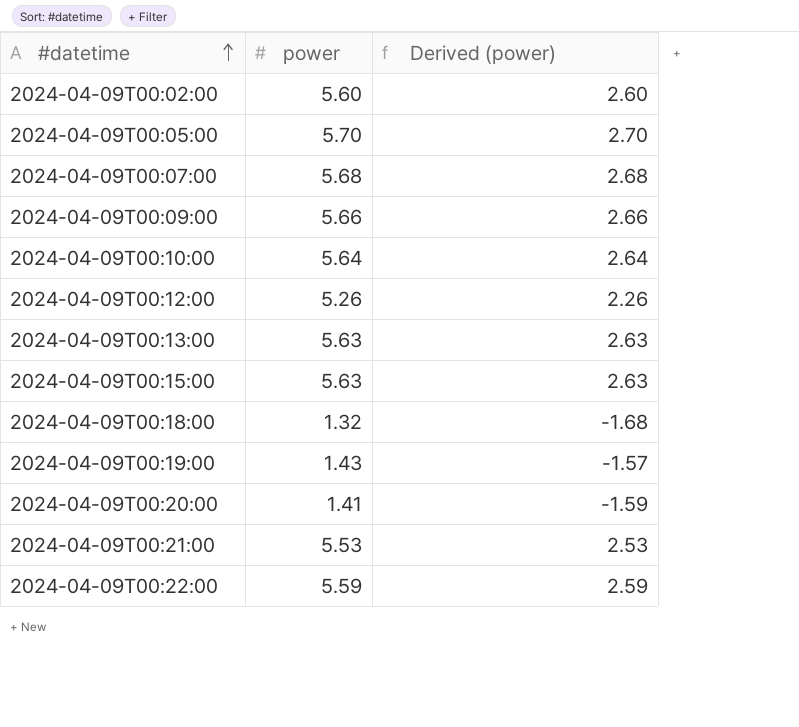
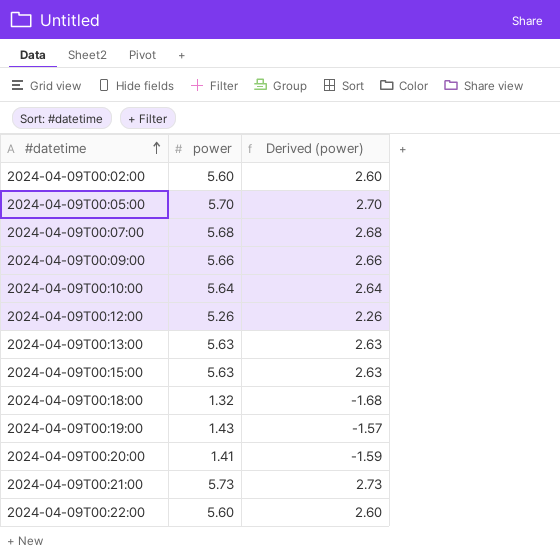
2024-04-09T00:21:00 | power: 5.53 -> 5.73
2024-04-09T00:21:00 | Derived (power): 2.53 -> 2.73
2024-04-09T00:22:00 | power: 5.59 -> 5.60
2024-04-09T00:22:00 | Derived (power): 2.59 -> 2.60

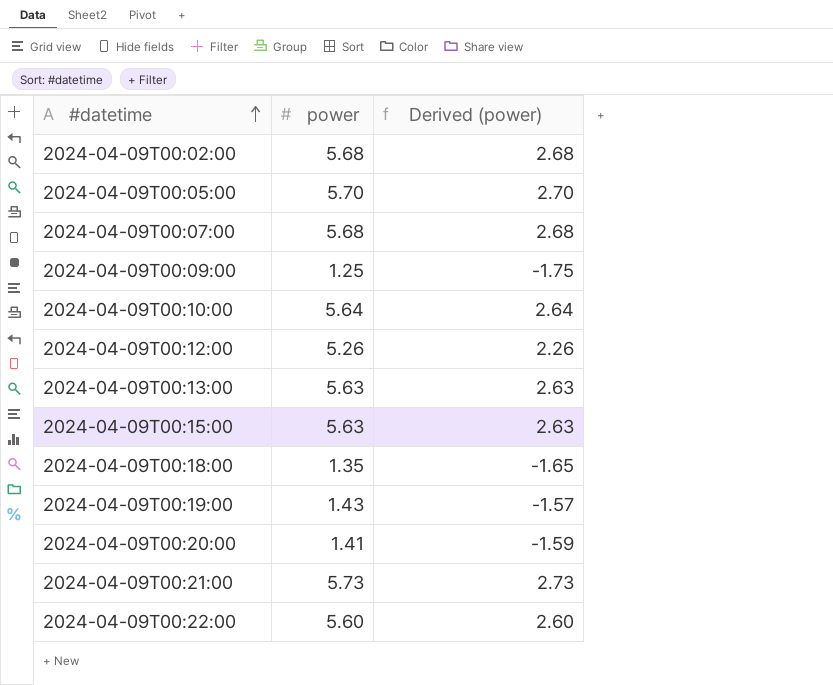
2024-04-09T00:02:00 | power: 5.60 -> 5.68
2024-04-09T00:02:00 | Derived (power): 2.60 -> 2.68
2024-04-09T00:09:00 | power: 5.66 -> 1.25
2024-04-09T00:09:00 | Derived (power): 2.66 -> -1.75
2024-04-09T00:18:00 | power: 1.32 -> 1.35
2024-04-09T00:18:00 | Derived (power): -1.68 -> -1.65

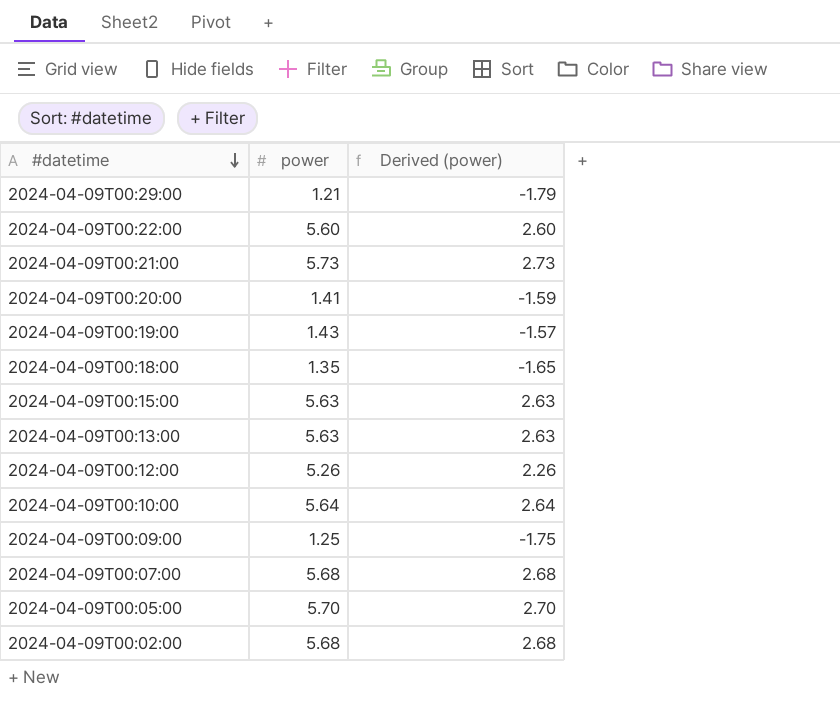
row order: #datetime ascending -> #datetime descending
row 2024-04-09T00:29:00: none -> 1.21 | -1.79

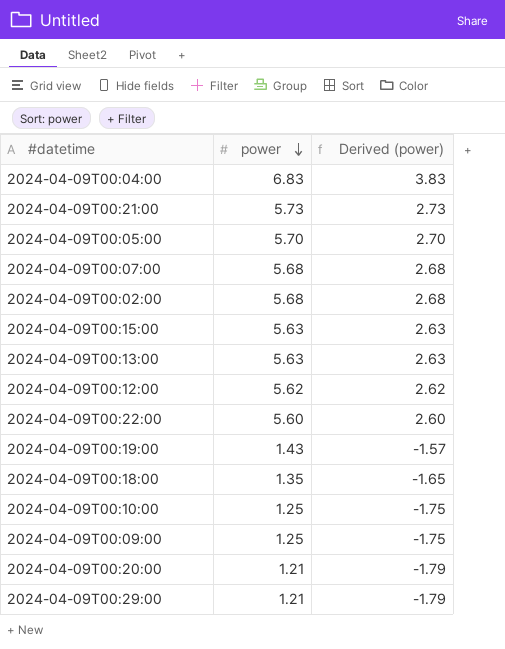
row order: #datetime descending -> power descending
row 2024-04-09T00:04:00: none -> 6.83 | 3.83
2024-04-09T00:12:00 | power: 5.26 -> 5.62
2024-04-09T00:12:00 | Derived (power): 2.26 -> 2.62
2024-04-09T00:10:00 | power: 5.64 -> 1.25
2024-04-09T00:10:00 | Derived (power): 2.64 -> -1.75
2024-04-09T00:20:00 | power: 1.41 -> 1.21
2024-04-09T00:20:00 | Derived (power): -1.59 -> -1.79

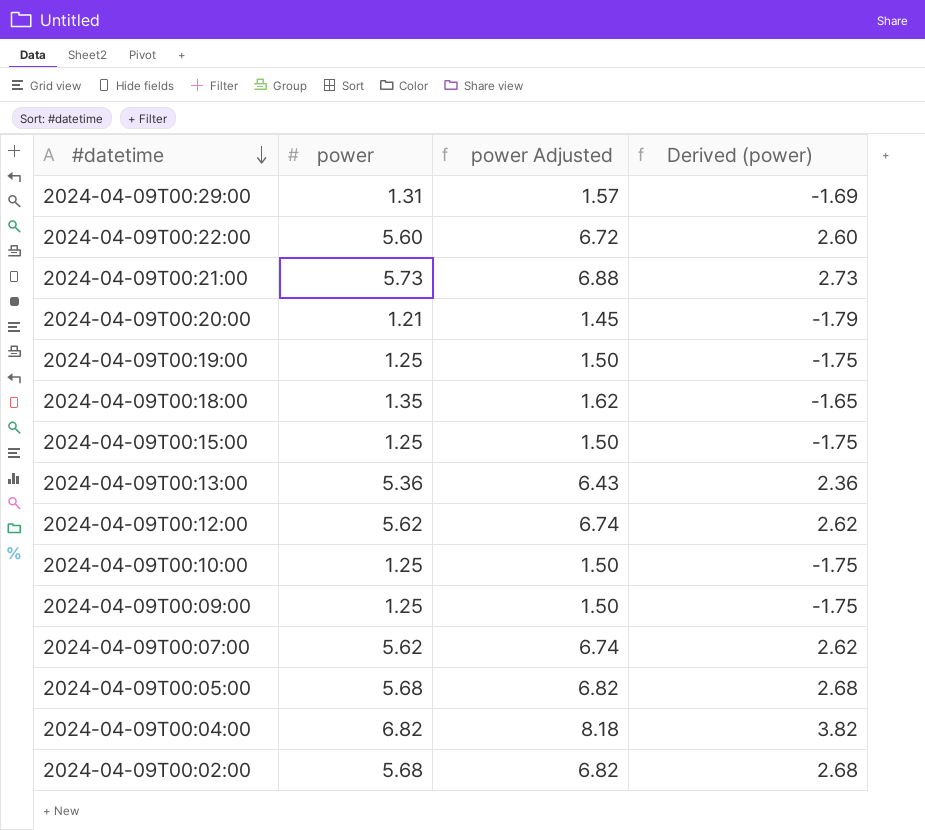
row order: power descending -> #datetime descending
column power Adjusted | formula: none -> [power] * 1.2
2024-04-09T00:29:00 | power: 1.21 -> 1.31
2024-04-09T00:29:00 | Derived (power): -1.79 -> -1.69
2024-04-09T00:19:00 | power: 1.43 -> 1.25
2024-04-09T00:19:00 | Derived (power): -1.57 -> -1.75
2024-04-09T00:15:00 | power: 5.63 -> 1.25
2024-04-09T00:15:00 | Derived (power): 2.63 -> -1.75
2024-04-09T00:13:00 | power: 5.63 -> 5.36
2024-04-09T00:13:00 | Derived (power): 2.63 -> 2.36
2024-04-09T00:07:00 | power: 5.68 -> 5.62
2024-04-09T00:07:00 | Derived (power): 2.68 -> 2.62
2024-04-09T00:05:00 | power: 5.70 -> 5.68
2024-04-09T00:05:00 | Derived (power): 2.70 -> 2.68
2024-04-09T00:04:00 | power: 6.83 -> 6.82
2024-04-09T00:04:00 | Derived (power): 3.83 -> 3.82

